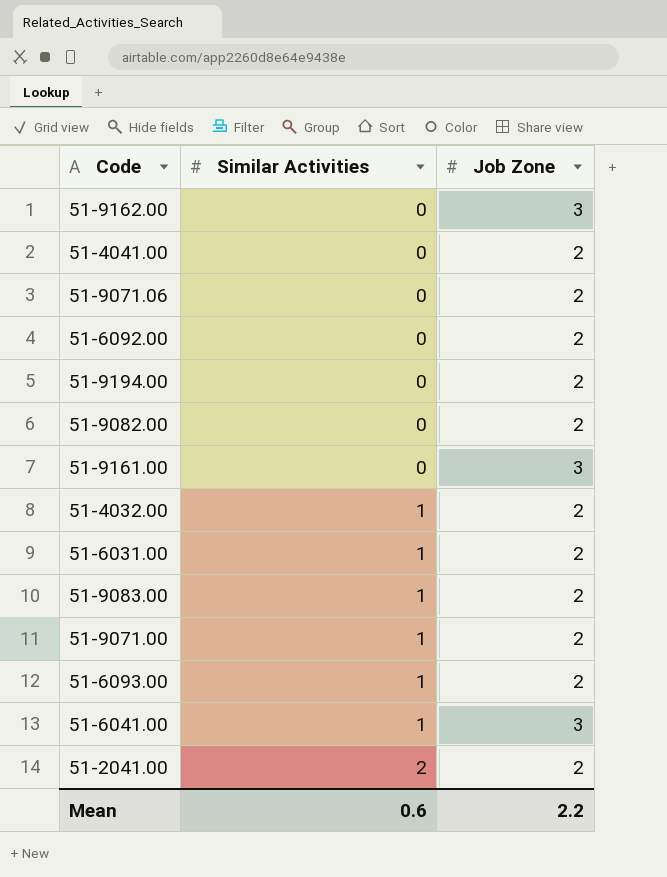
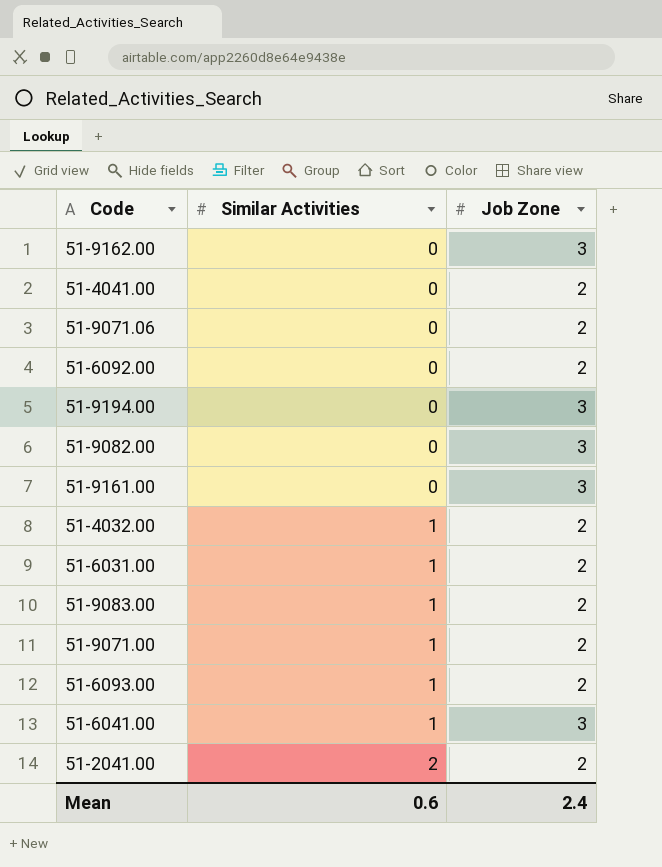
51-9194.00 | Job Zone: 2 -> 3
51-9082.00 | Job Zone: 2 -> 3
Mean | Job Zone: 2.2 -> 2.4

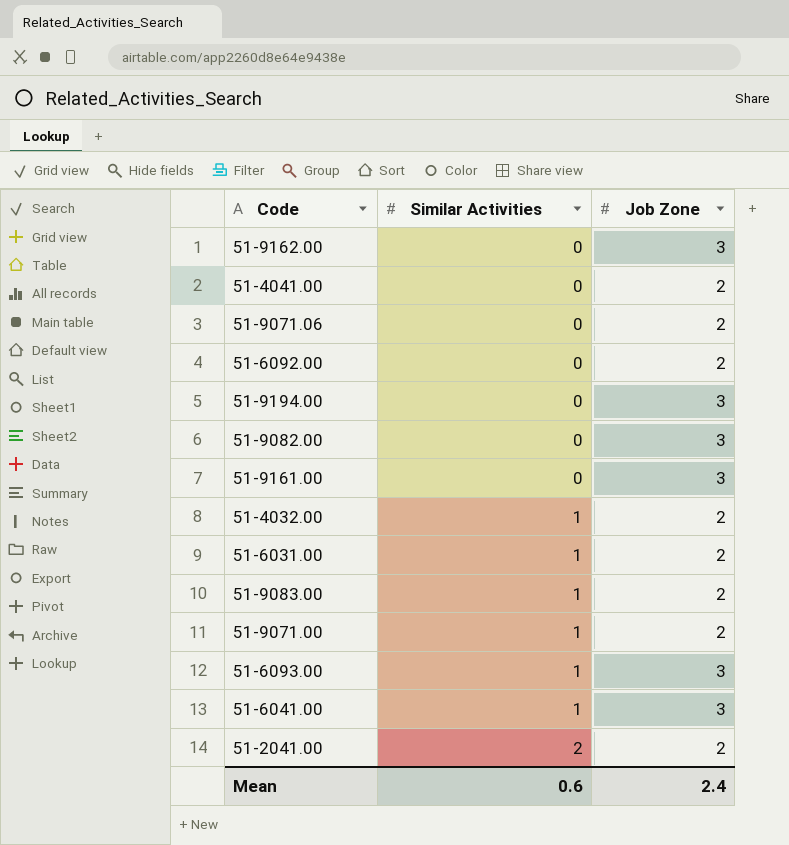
51-6093.00 | Job Zone: 2 -> 3

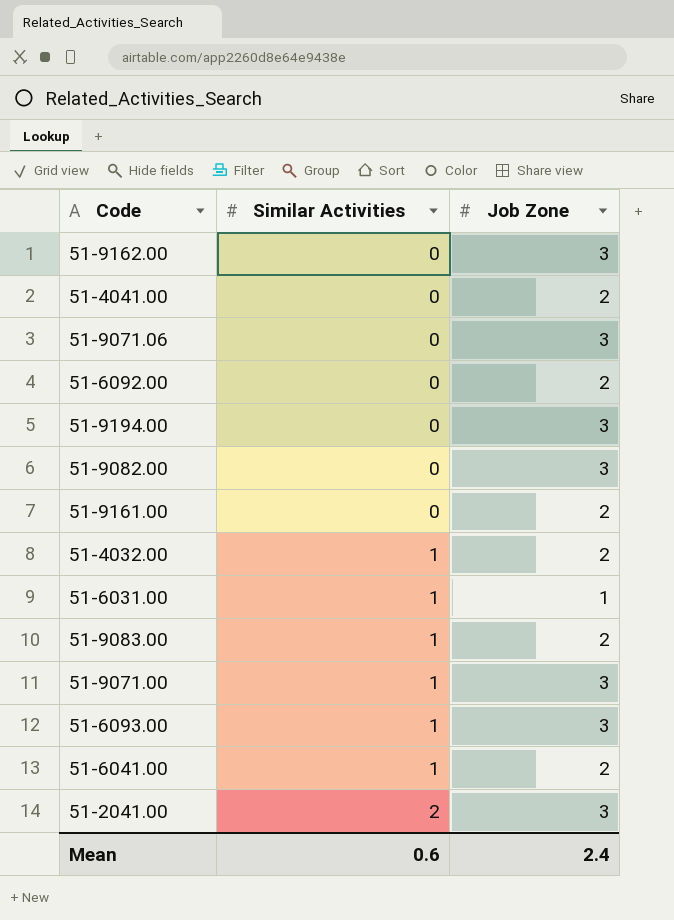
51-9071.06 | Job Zone: 2 -> 3
51-9161.00 | Job Zone: 3 -> 2
51-6031.00 | Job Zone: 2 -> 1
51-9071.00 | Job Zone: 2 -> 3
51-6041.00 | Job Zone: 3 -> 2
51-2041.00 | Job Zone: 2 -> 3

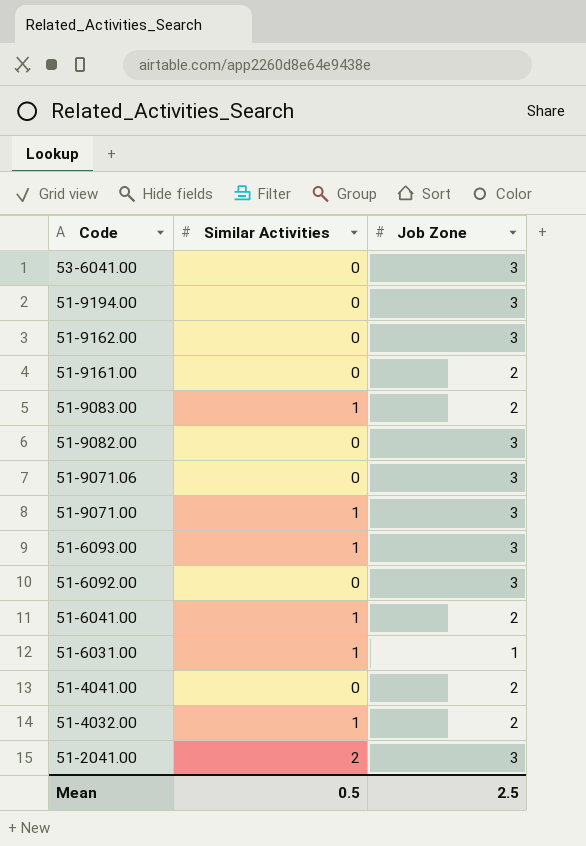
row order: Similar Activities ascending -> Code descending
row 53-6041.00: none -> 0 | 3
51-6092.00 | Job Zone: 2 -> 3
Mean | Similar Activities: 0.6 -> 0.5
Mean | Job Zone: 2.4 -> 2.5

